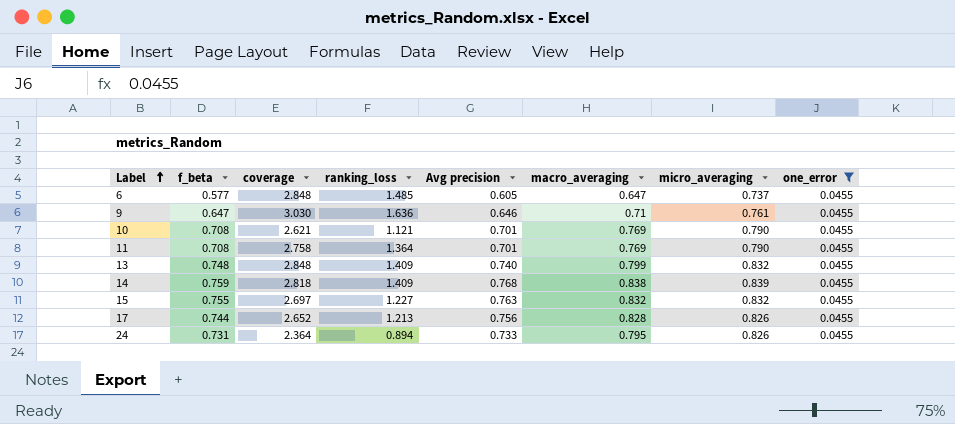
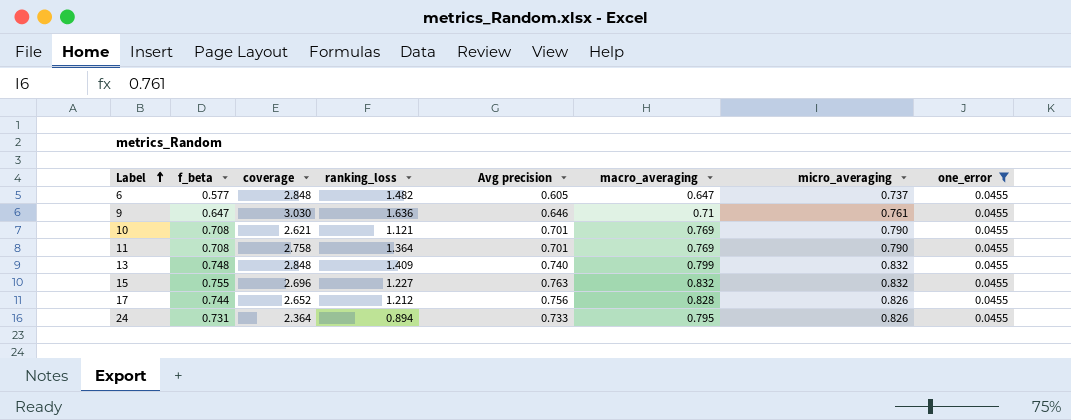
row 14: 0.759 | 2.818 | 1.409 | 0.768 | 0.838 | 0.839 | 0.0455 -> none
6 | ranking_loss: 1.485 -> 1.482
15 | coverage: 2.697 -> 2.696
17 | ranking_loss: 1.213 -> 1.212

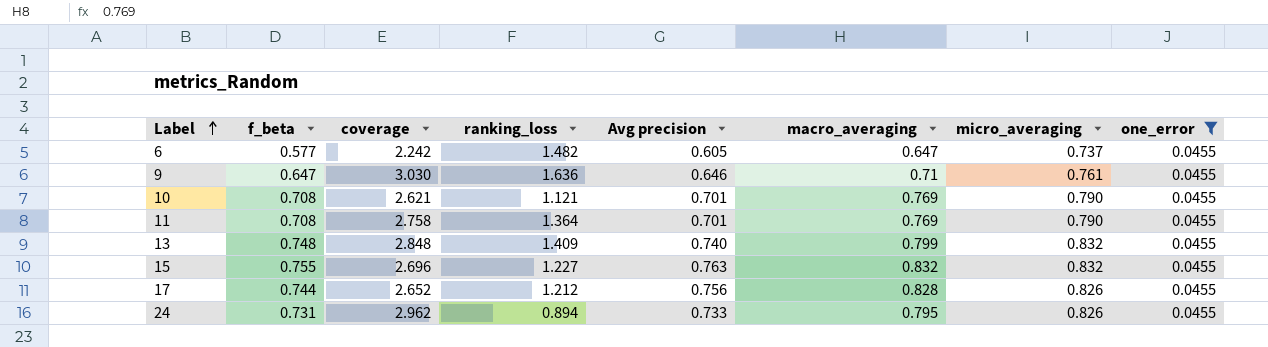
6 | coverage: 2.848 -> 2.242
24 | coverage: 2.364 -> 2.962

